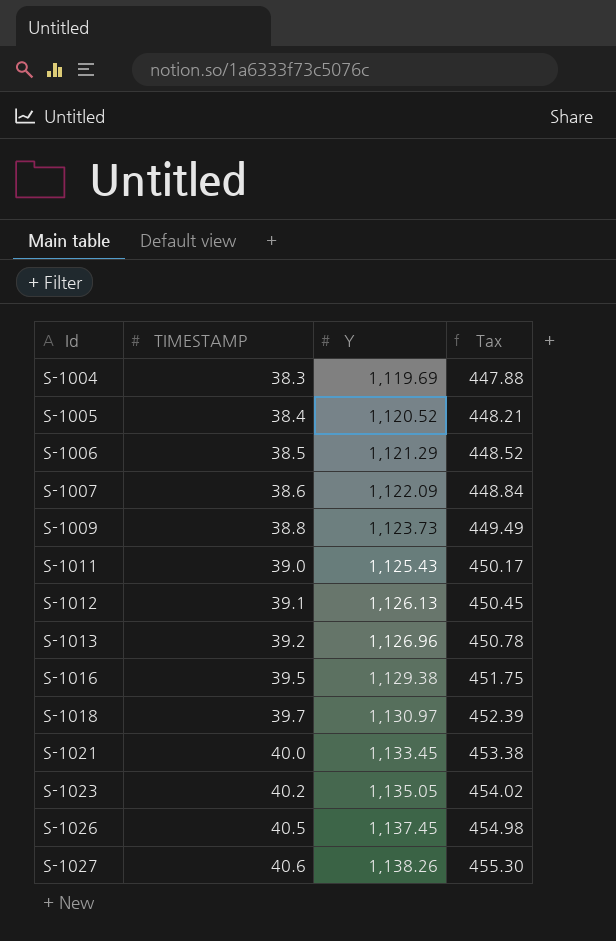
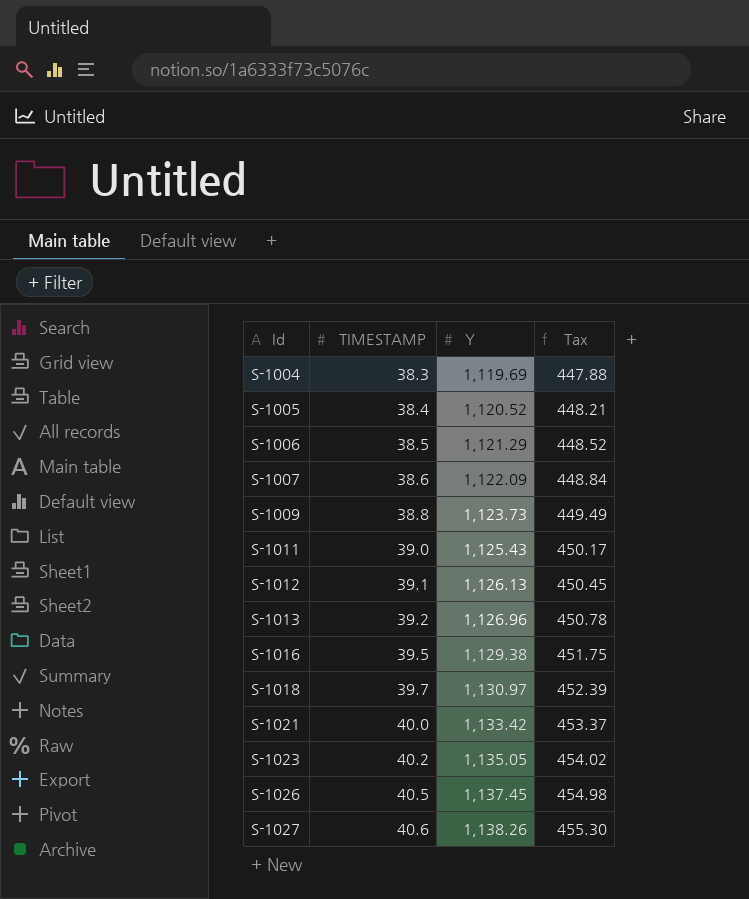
S-1021 | Y: 1,133.45 -> 1,133.42
S-1021 | Tax: 453.38 -> 453.37

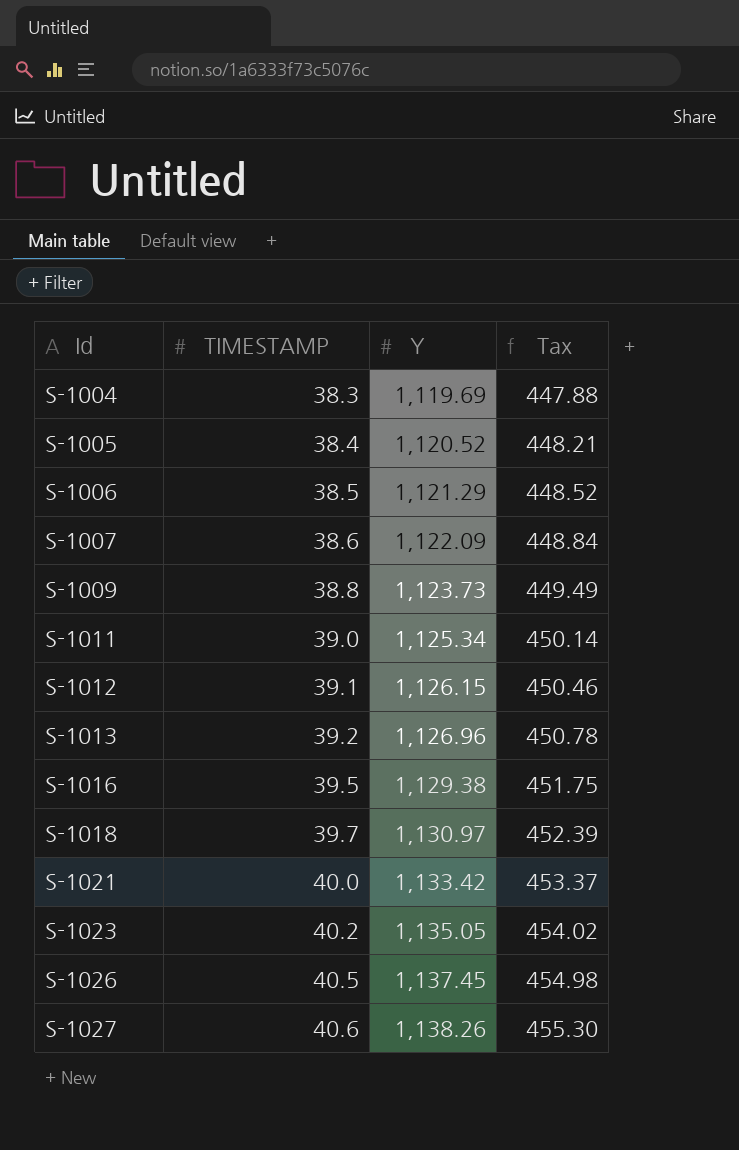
S-1011 | Y: 1,125.43 -> 1,125.34
S-1011 | Tax: 450.17 -> 450.14
S-1012 | Y: 1,126.13 -> 1,126.15
S-1012 | Tax: 450.45 -> 450.46

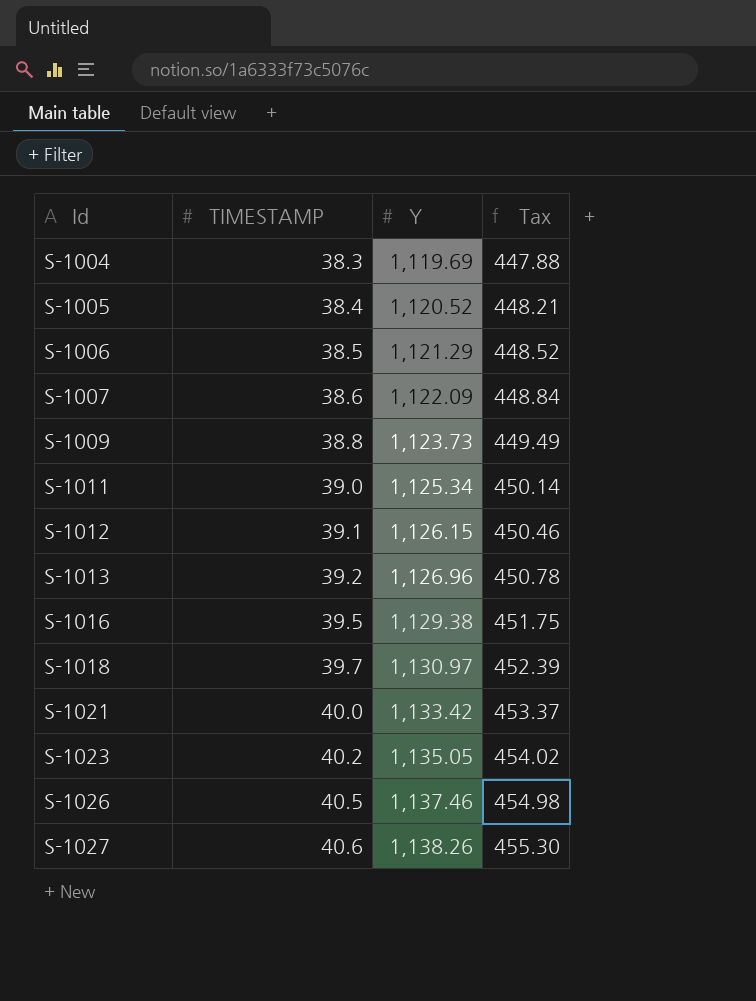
S-1026 | Y: 1,137.45 -> 1,137.46

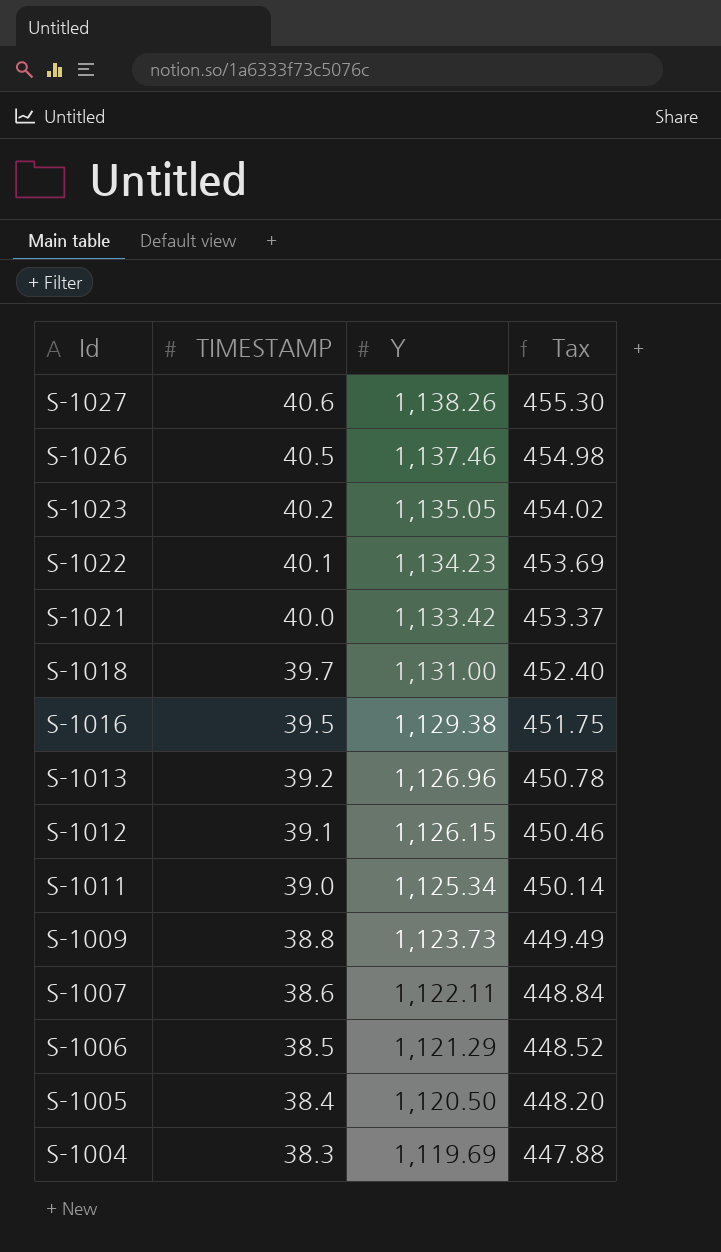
row order: Id ascending -> Id descending
row S-1022: none -> 40.1 | 1,134.23 | 453.69
S-1018 | Y: 1,130.97 -> 1,131.00
S-1018 | Tax: 452.39 -> 452.40
S-1007 | Y: 1,122.09 -> 1,122.11
S-1005 | Y: 1,120.52 -> 1,120.50
S-1005 | Tax: 448.21 -> 448.20

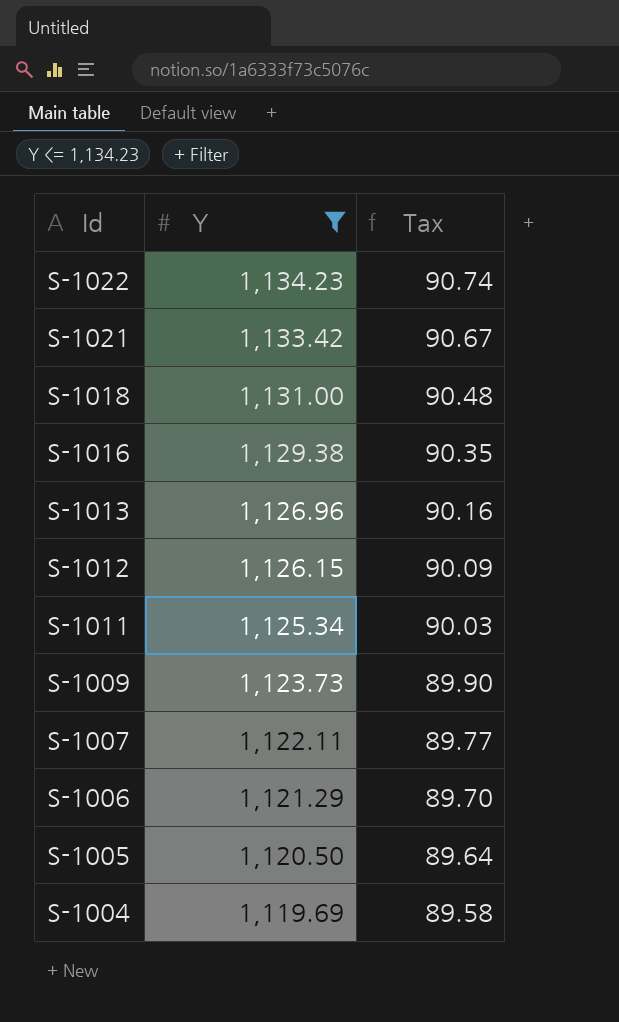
filter: none -> Y <= 1,134.23
column TIMESTAMP | position: 2 -> none
column Tax | formula: [Y] * 0.4 -> [Y] * 0.08

